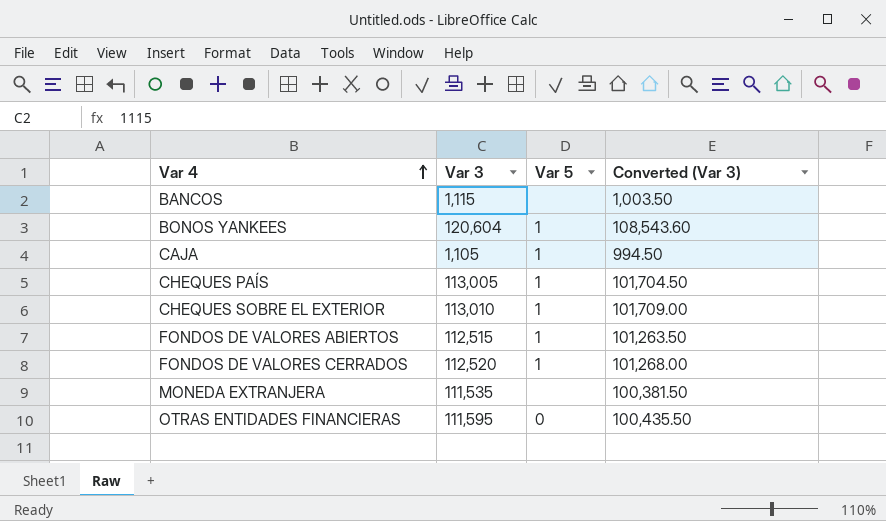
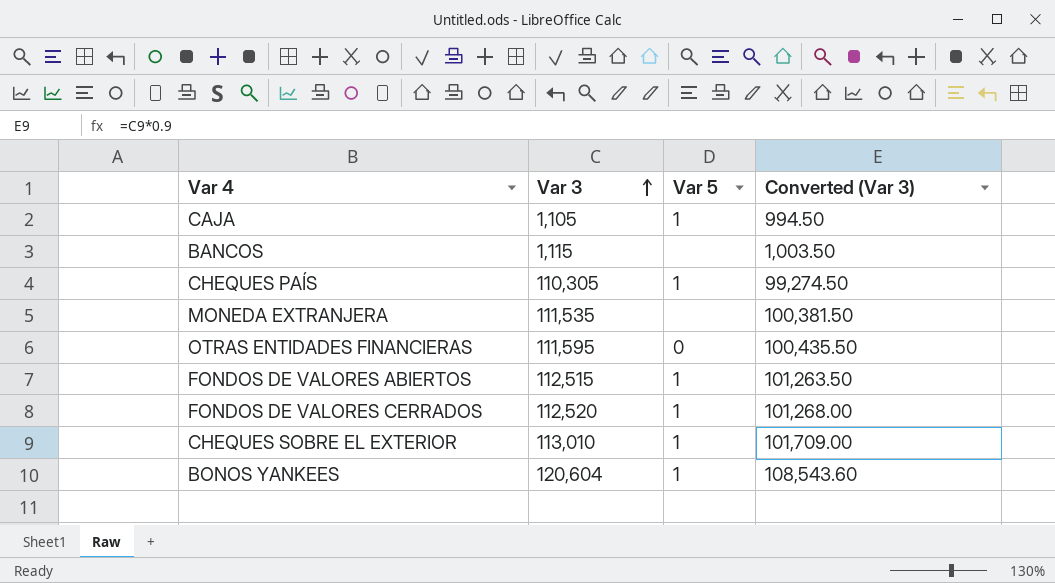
row order: Var 4 ascending -> Var 3 ascending
CHEQUES PAÍS | Var 3: 113,005 -> 110,305
CHEQUES PAÍS | Converted (Var 3): 101,704.50 -> 99,274.50

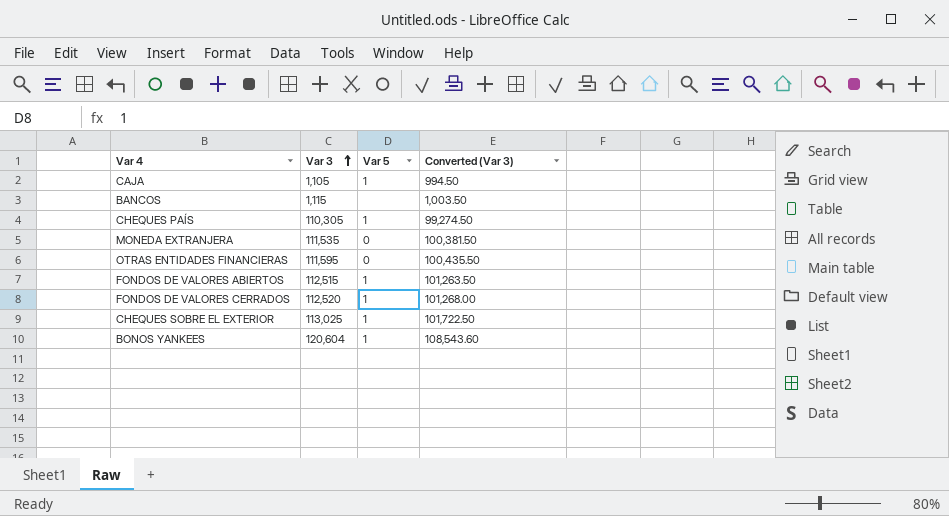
MONEDA EXTRANJERA | Var 5: none -> 0
CHEQUES SOBRE EL EXTERIOR | Var 3: 113,010 -> 113,025
CHEQUES SOBRE EL EXTERIOR | Converted (Var 3): 101,709.00 -> 101,722.50

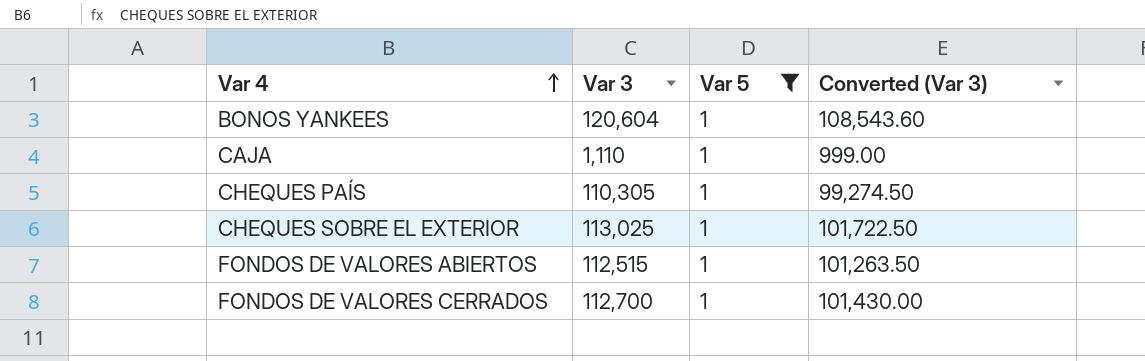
filter: none -> Var 5 = 1
row order: Var 3 ascending -> Var 4 ascending
CAJA | Var 3: 1,105 -> 1,110
CAJA | Converted (Var 3): 994.50 -> 999.00
FONDOS DE VALORES CERRADOS | Var 3: 112,520 -> 112,700
FONDOS DE VALORES CERRADOS | Converted (Var 3): 101,268.00 -> 101,430.00

